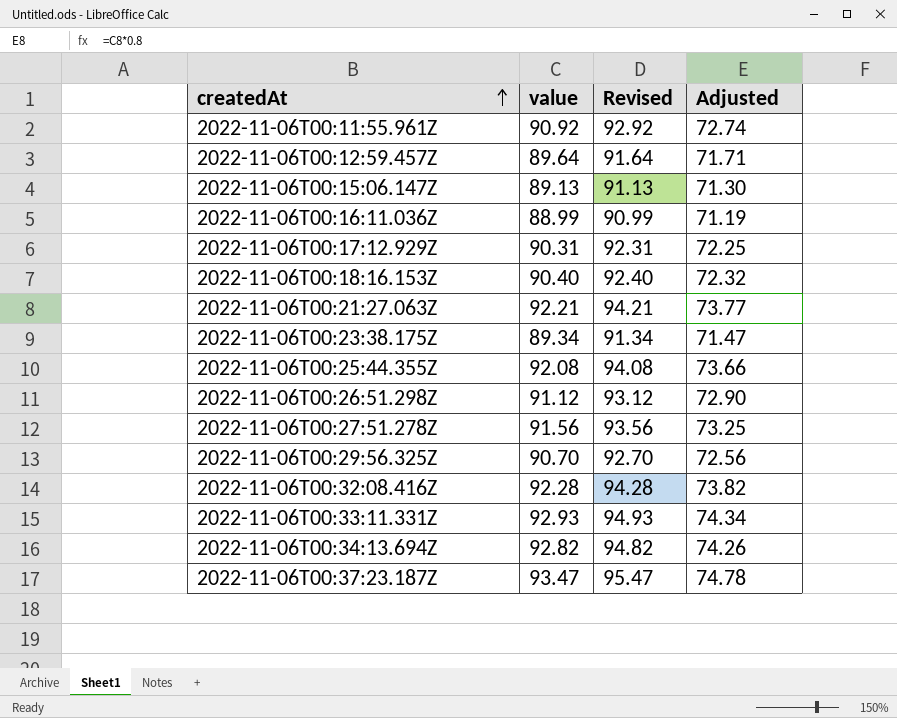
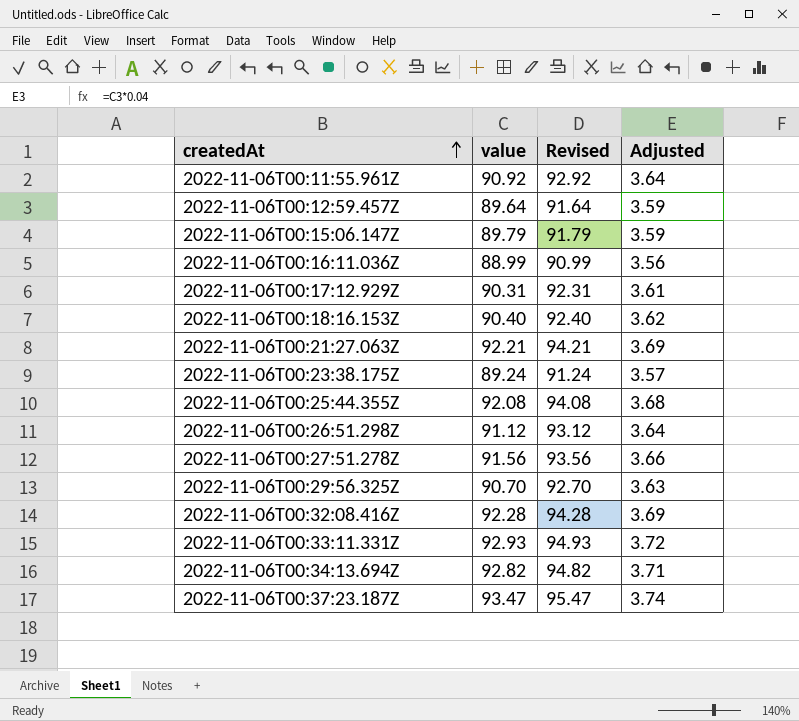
column Adjusted | formula: [value] * 0.8 -> [value] * 0.04
2022-11-06T00:15:06.147Z | value: 89.13 -> 89.79
2022-11-06T00:15:06.147Z | Revised: 91.13 -> 91.79
2022-11-06T00:23:38.175Z | value: 89.34 -> 89.24
2022-11-06T00:23:38.175Z | Revised: 91.34 -> 91.24

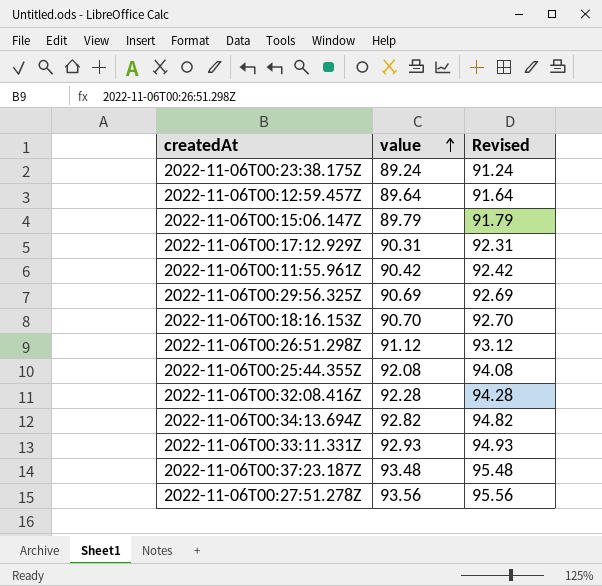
row order: createdAt ascending -> value ascending
column Adjusted | formula: [value] * 0.04 -> none
row 2022-11-06T00:16:11.036Z: 88.99 | 90.99 | 3.56 -> none
row 2022-11-06T00:21:27.063Z: 92.21 | 94.21 | 3.69 -> none
2022-11-06T00:11:55.961Z | value: 90.92 -> 90.42
2022-11-06T00:11:55.961Z | Revised: 92.92 -> 92.42
2022-11-06T00:29:56.325Z | value: 90.70 -> 90.69
2022-11-06T00:29:56.325Z | Revised: 92.70 -> 92.69
2022-11-06T00:18:16.153Z | value: 90.40 -> 90.70
2022-11-06T00:18:16.153Z | Revised: 92.40 -> 92.70
2022-11-06T00:37:23.187Z | value: 93.47 -> 93.48
2022-11-06T00:37:23.187Z | Revised: 95.47 -> 95.48
2022-11-06T00:27:51.278Z | value: 91.56 -> 93.56
2022-11-06T00:27:51.278Z | Revised: 93.56 -> 95.56

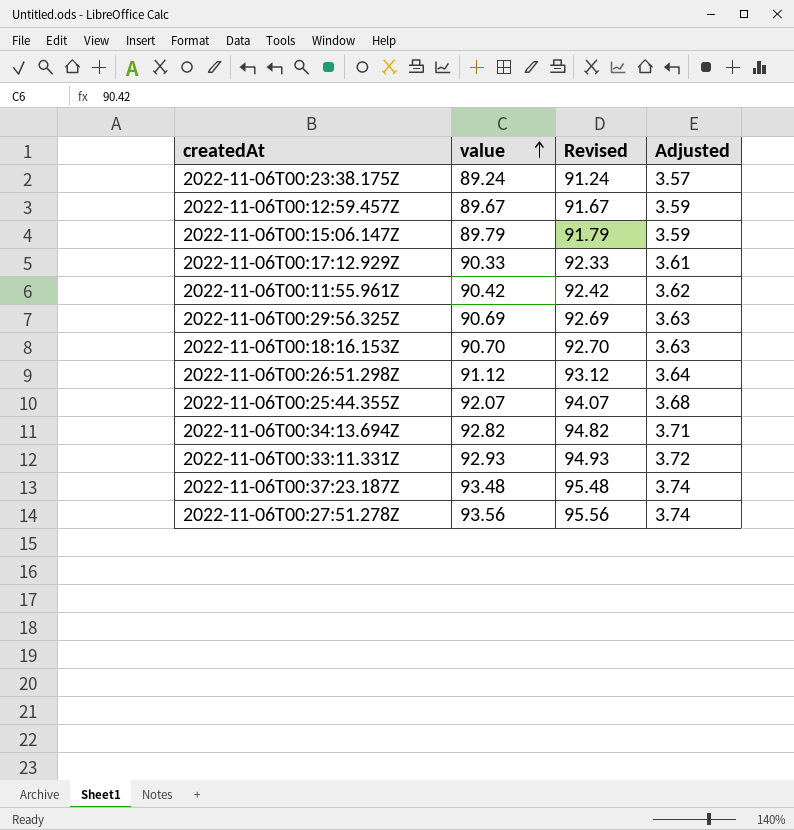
column Adjusted | formula: none -> [value] * 0.04
row 2022-11-06T00:32:08.416Z: 92.28 | 94.28 -> none
2022-11-06T00:12:59.457Z | value: 89.64 -> 89.67
2022-11-06T00:12:59.457Z | Revised: 91.64 -> 91.67
2022-11-06T00:17:12.929Z | value: 90.31 -> 90.33
2022-11-06T00:17:12.929Z | Revised: 92.31 -> 92.33
2022-11-06T00:25:44.355Z | value: 92.08 -> 92.07
2022-11-06T00:25:44.355Z | Revised: 94.08 -> 94.07

